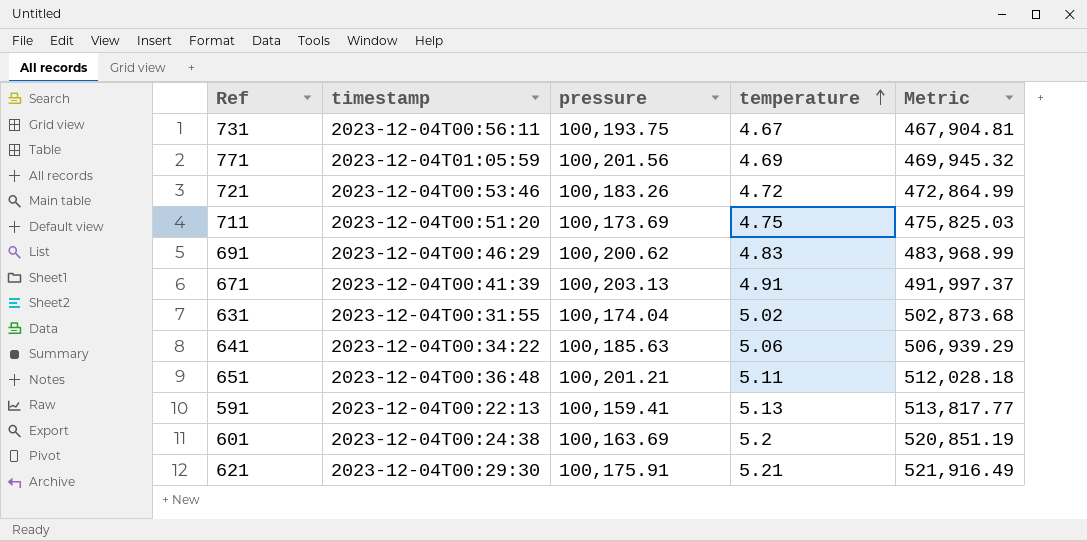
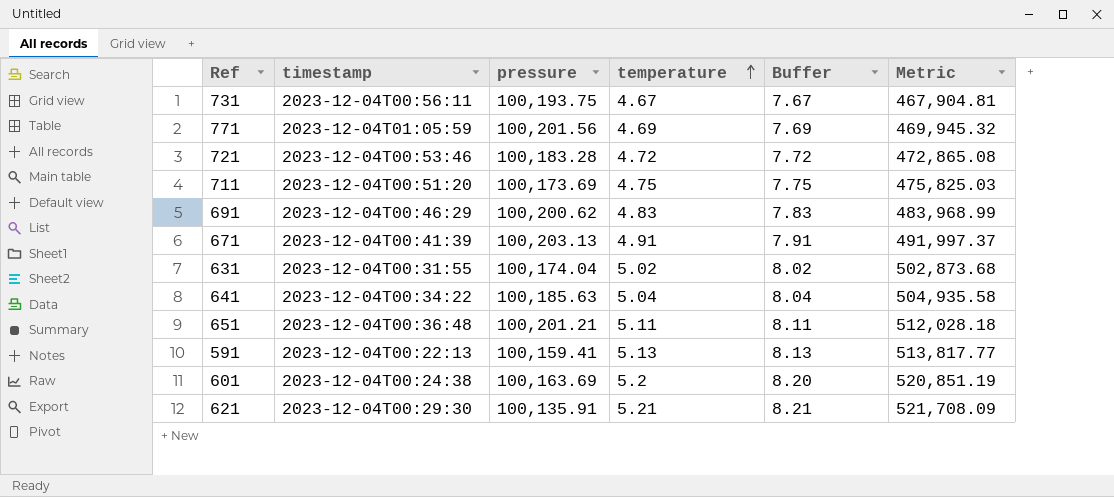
column Buffer | formula: none -> [temperature] + 3
721 | pressure: 100,183.26 -> 100,183.28
721 | Metric: 472,864.99 -> 472,865.08
641 | temperature: 5.06 -> 5.04
641 | Metric: 506,939.29 -> 504,935.58
621 | pressure: 100,175.91 -> 100,135.91
621 | Metric: 521,916.49 -> 521,708.09

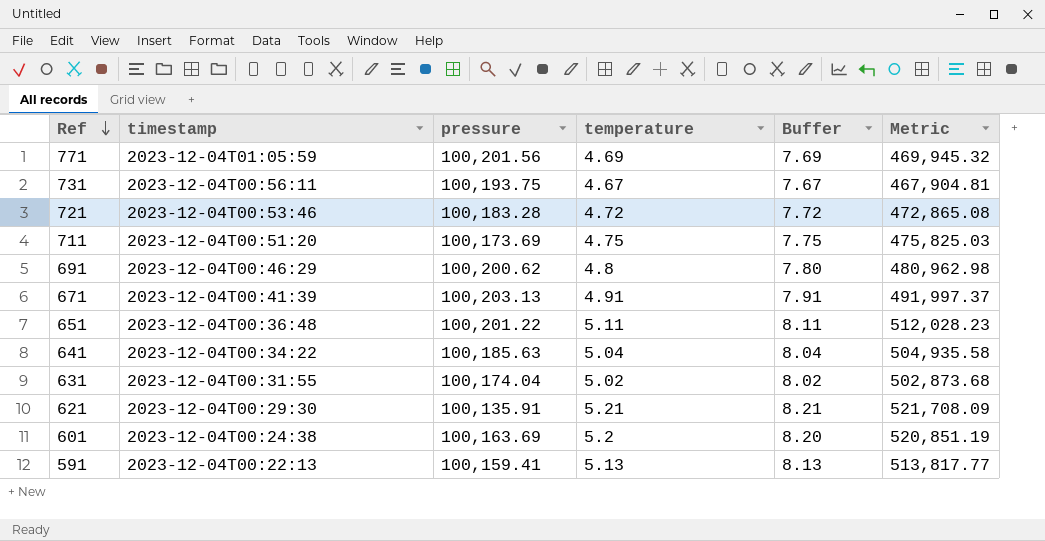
row order: temperature ascending -> Ref descending
691 | temperature: 4.83 -> 4.8
691 | Buffer: 7.83 -> 7.80
691 | Metric: 483,968.99 -> 480,962.98
651 | pressure: 100,201.21 -> 100,201.22
651 | Metric: 512,028.18 -> 512,028.23

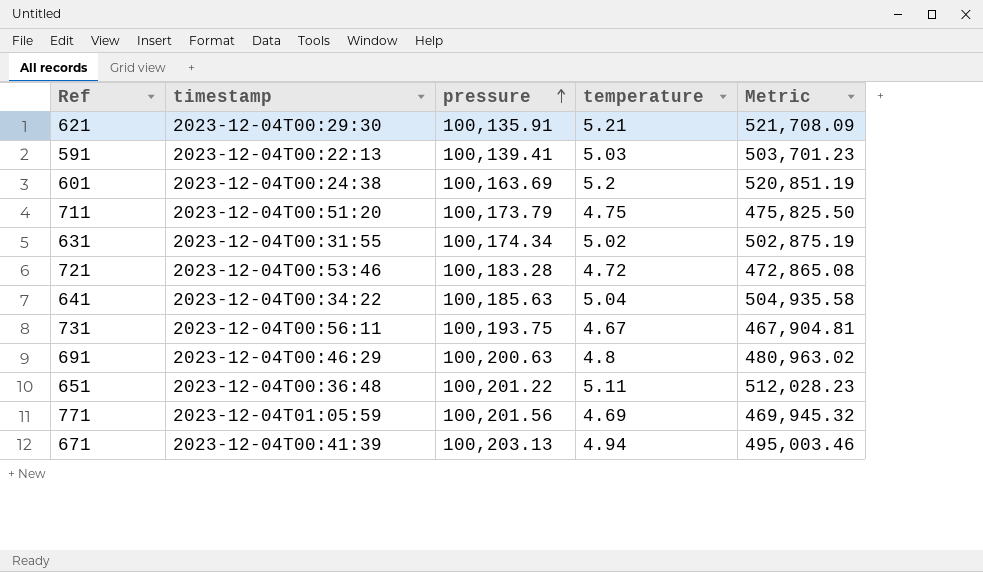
row order: Ref descending -> pressure ascending
column Buffer | formula: [temperature] + 3 -> none
591 | pressure: 100,159.41 -> 100,139.41
591 | temperature: 5.13 -> 5.03
591 | Metric: 513,817.77 -> 503,701.23
711 | pressure: 100,173.69 -> 100,173.79
711 | Metric: 475,825.03 -> 475,825.50
631 | pressure: 100,174.04 -> 100,174.34
631 | Metric: 502,873.68 -> 502,875.19
691 | pressure: 100,200.62 -> 100,200.63
691 | Metric: 480,962.98 -> 480,963.02
671 | temperature: 4.91 -> 4.94
671 | Metric: 491,997.37 -> 495,003.46

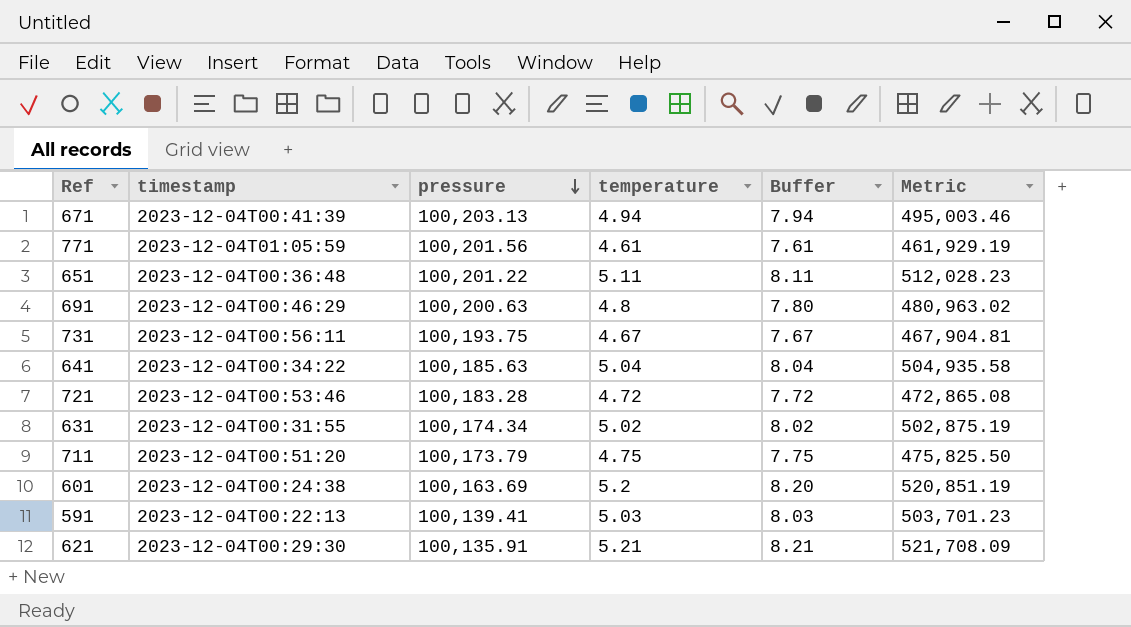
row order: pressure ascending -> pressure descending
column Buffer | formula: none -> [temperature] + 3
771 | temperature: 4.69 -> 4.61
771 | Metric: 469,945.32 -> 461,929.19

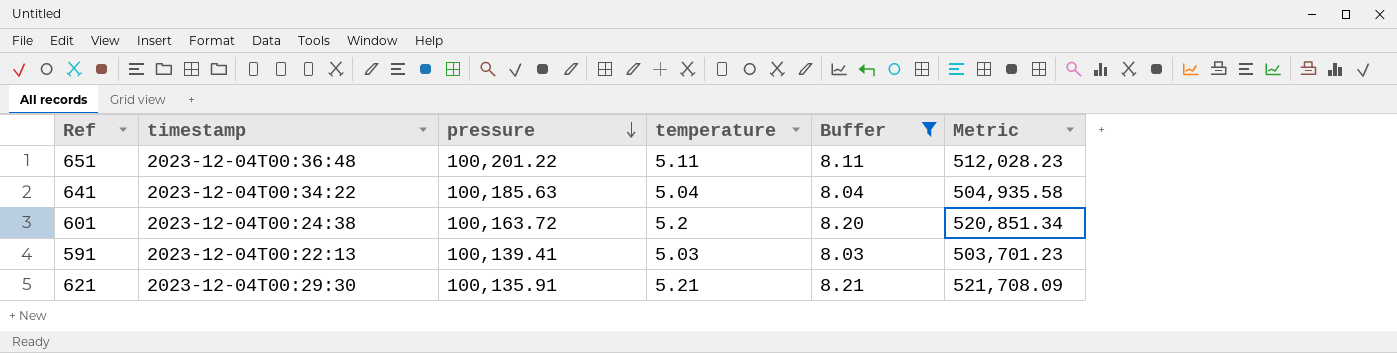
filter: none -> Buffer >= 8.03
601 | pressure: 100,163.69 -> 100,163.72
601 | Metric: 520,851.19 -> 520,851.34

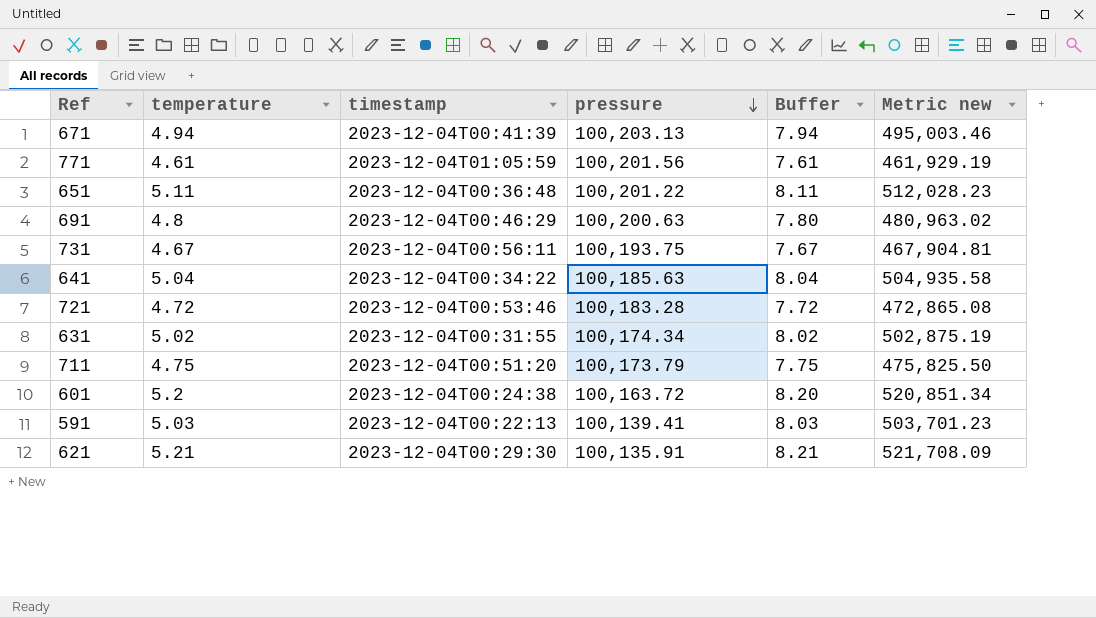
filter: Buffer >= 8.03 -> none
column temperature | position: 4 -> 2
column name: Metric -> Metric new

